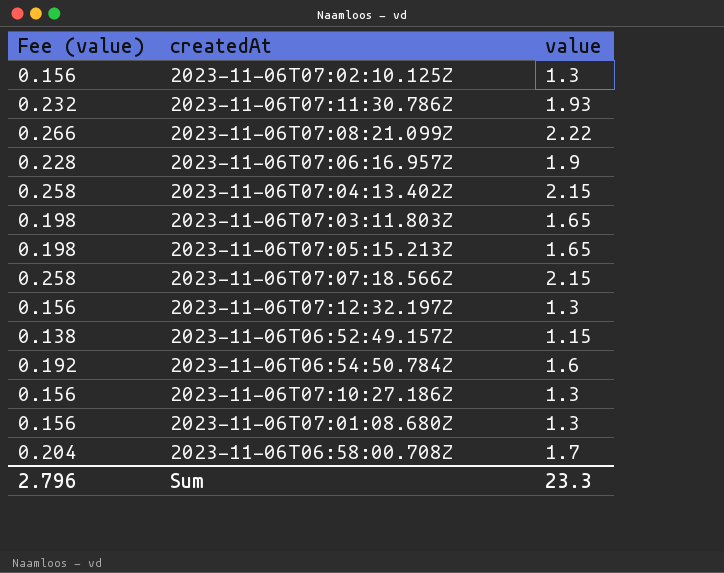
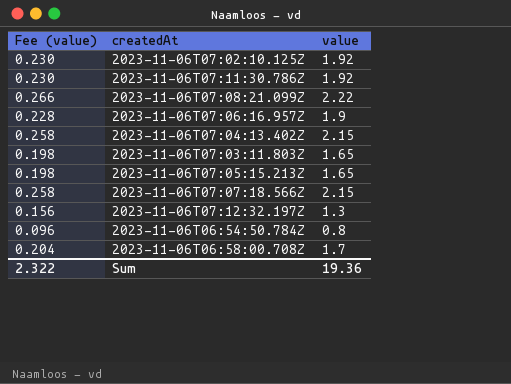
row 2023-11-06T06:52:49.157Z: 0.138 | 1.15 -> none
row 2023-11-06T07:10:27.186Z: 0.156 | 1.3 -> none
row 2023-11-06T07:01:08.680Z: 0.156 | 1.3 -> none
2023-11-06T07:02:10.125Z | Fee (value): 0.156 -> 0.230
2023-11-06T07:02:10.125Z | value: 1.3 -> 1.92
2023-11-06T07:11:30.786Z | Fee (value): 0.232 -> 0.230
2023-11-06T07:11:30.786Z | value: 1.93 -> 1.92
2023-11-06T06:54:50.784Z | Fee (value): 0.192 -> 0.096
2023-11-06T06:54:50.784Z | value: 1.6 -> 0.8
Sum | Fee (value): 2.796 -> 2.322
Sum | value: 23.3 -> 19.36

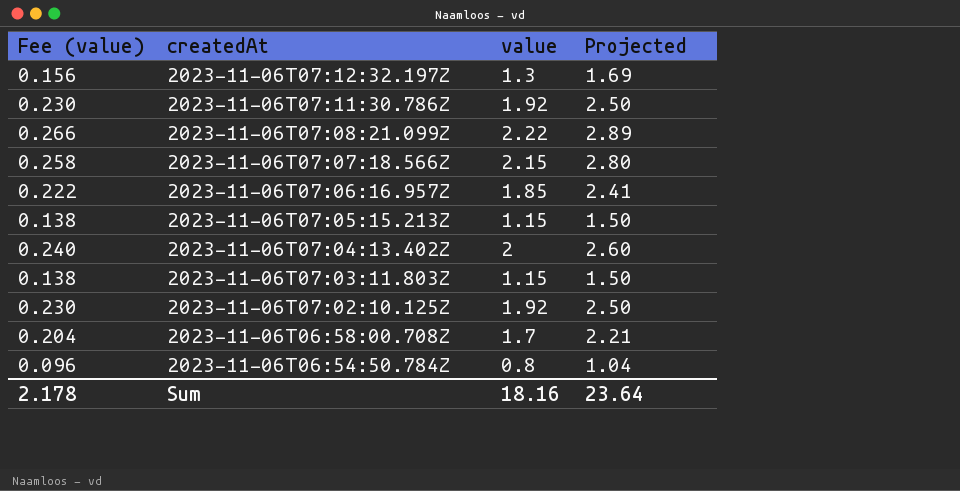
row order: none -> createdAt descending
column Projected | formula: none -> [value] * 1.3
2023-11-06T07:06:16.957Z | Fee (value): 0.228 -> 0.222
2023-11-06T07:06:16.957Z | value: 1.9 -> 1.85
2023-11-06T07:05:15.213Z | Fee (value): 0.198 -> 0.138
2023-11-06T07:05:15.213Z | value: 1.65 -> 1.15
2023-11-06T07:04:13.402Z | Fee (value): 0.258 -> 0.240
2023-11-06T07:04:13.402Z | value: 2.15 -> 2
2023-11-06T07:03:11.803Z | Fee (value): 0.198 -> 0.138
2023-11-06T07:03:11.803Z | value: 1.65 -> 1.15
Sum | Fee (value): 2.322 -> 2.178
Sum | value: 19.36 -> 18.16

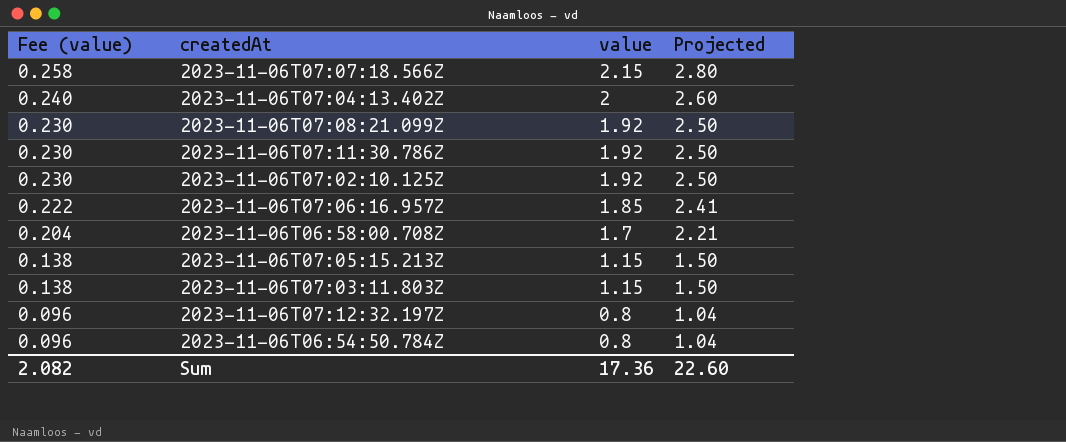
row order: createdAt descending -> Fee (value) descending
2023-11-06T07:08:21.099Z | Fee (value): 0.266 -> 0.230
2023-11-06T07:08:21.099Z | value: 2.22 -> 1.92
2023-11-06T07:08:21.099Z | Projected: 2.89 -> 2.50
2023-11-06T07:12:32.197Z | Fee (value): 0.156 -> 0.096
2023-11-06T07:12:32.197Z | value: 1.3 -> 0.8
2023-11-06T07:12:32.197Z | Projected: 1.69 -> 1.04
Sum | Fee (value): 2.178 -> 2.082
Sum | value: 18.16 -> 17.36
Sum | Projected: 23.64 -> 22.60

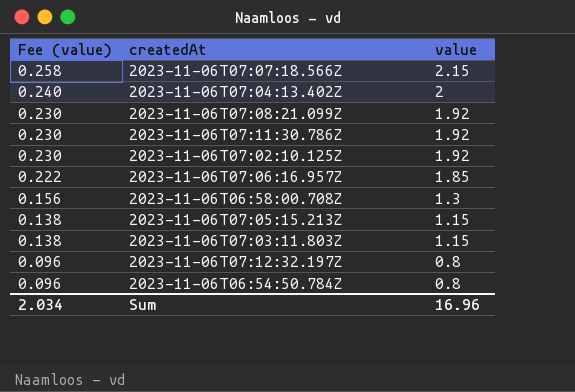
column Projected | formula: [value] * 1.3 -> none
2023-11-06T06:58:00.708Z | Fee (value): 0.204 -> 0.156
2023-11-06T06:58:00.708Z | value: 1.7 -> 1.3
Sum | Fee (value): 2.082 -> 2.034
Sum | value: 17.36 -> 16.96

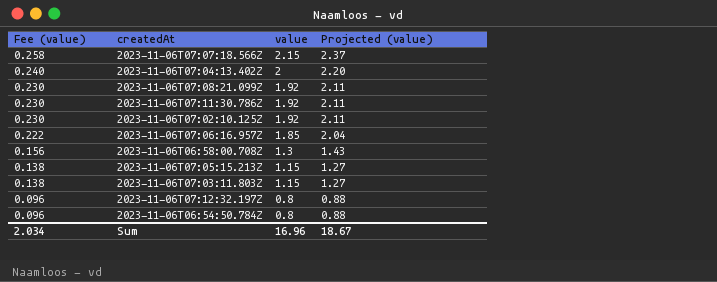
column Projected (value) | formula: none -> [value] * 1.1

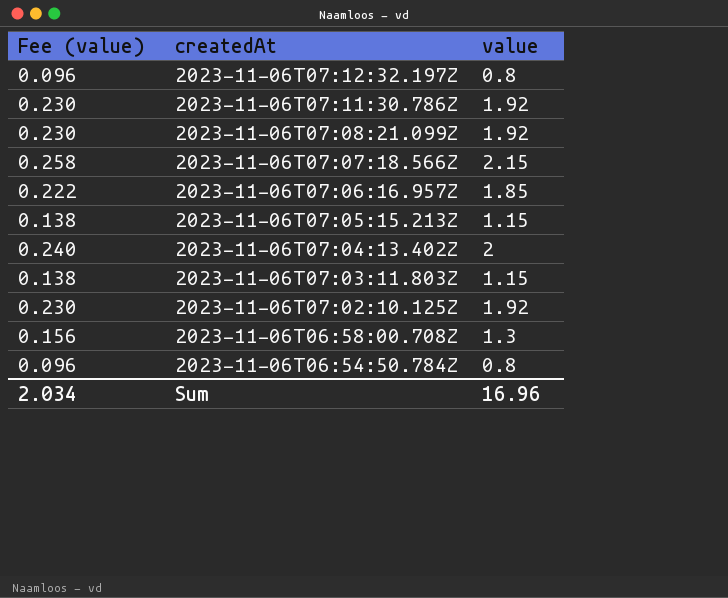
row order: Fee (value) descending -> createdAt descending
column Projected (value) | formula: [value] * 1.1 -> none

